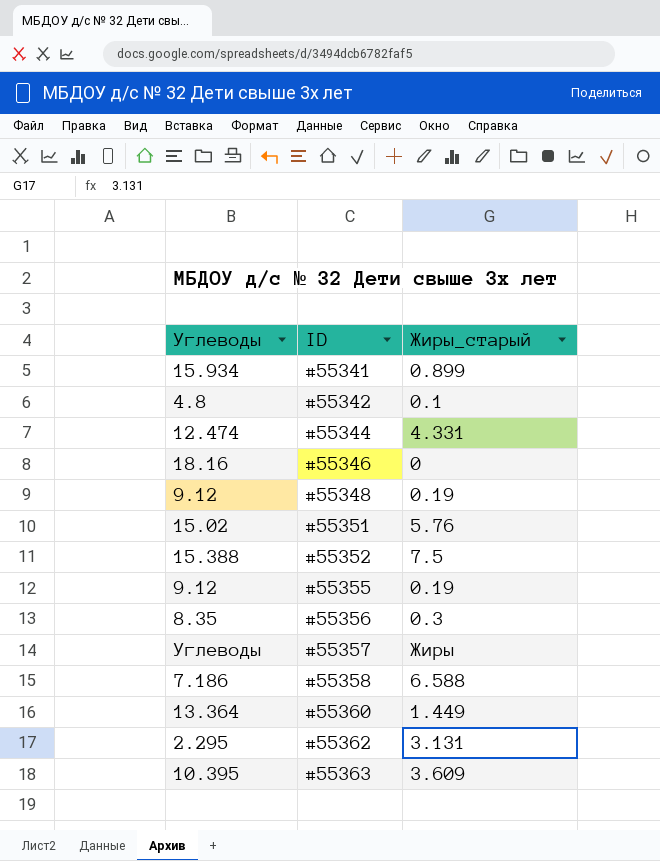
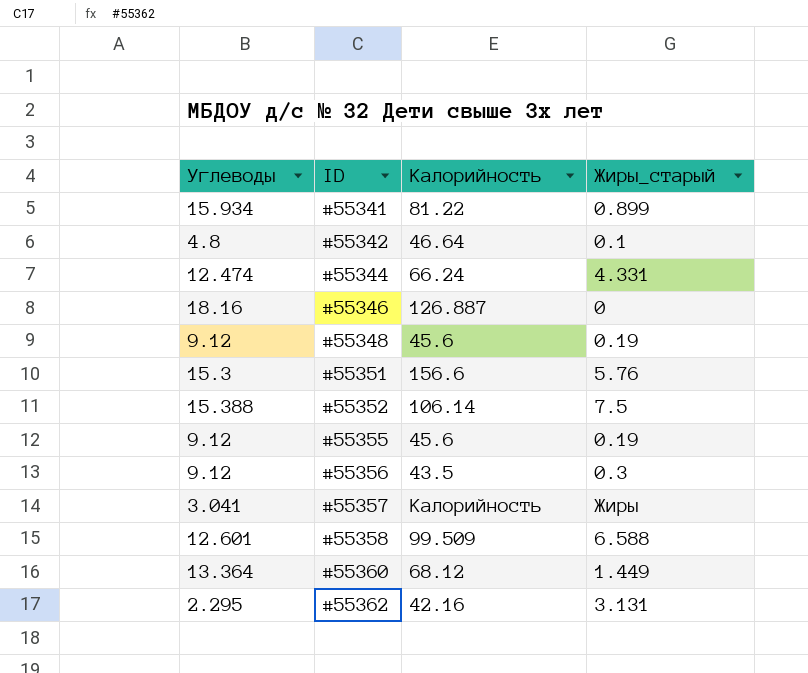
column Калорийность | position: none -> 3
row #55363: 10.395 | 3.609 -> none
#55351 | Углеводы: 15.02 -> 15.3
#55356 | Углеводы: 8.35 -> 9.12
#55357 | Углеводы: Углеводы -> 3.041
#55358 | Углеводы: 7.186 -> 12.601

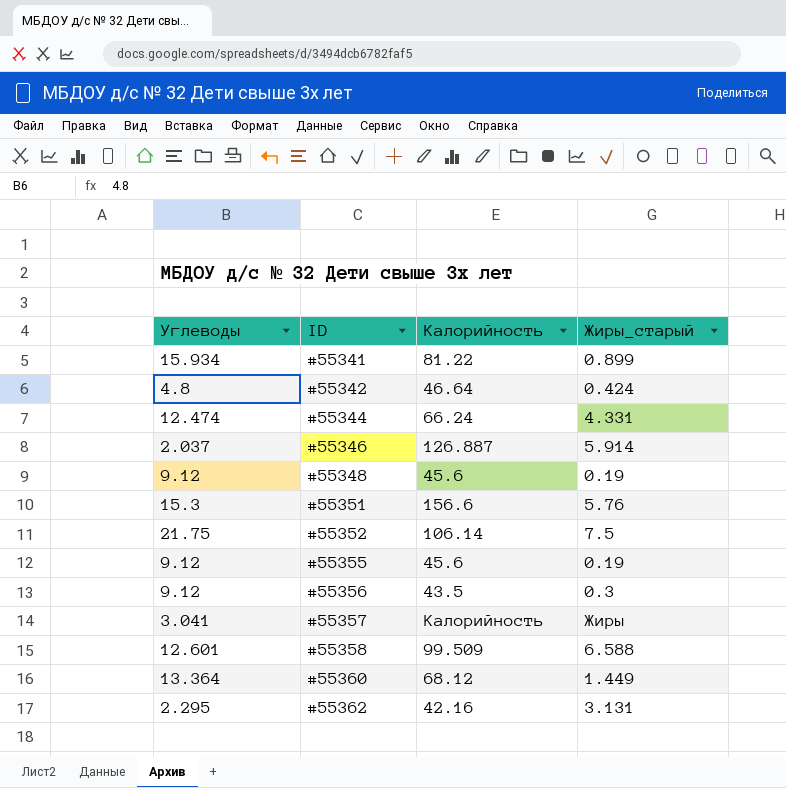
#55342 | Жиры_старый: 0.1 -> 0.424
#55346 | Углеводы: 18.16 -> 2.037
#55346 | Жиры_старый: 0 -> 5.914
#55352 | Углеводы: 15.388 -> 21.75

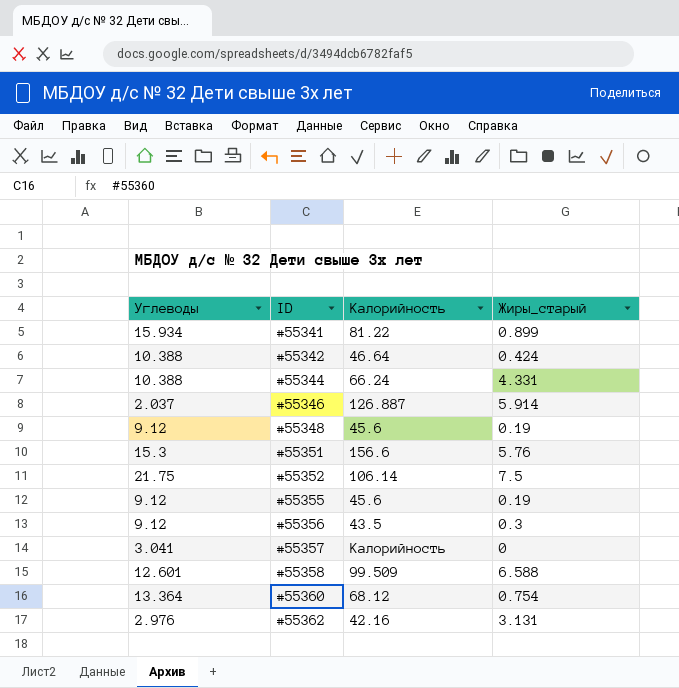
#55342 | Углеводы: 4.8 -> 10.388
#55344 | Углеводы: 12.474 -> 10.388
#55357 | Жиры_старый: Жиры -> 0
#55360 | Жиры_старый: 1.449 -> 0.754
#55362 | Углеводы: 2.295 -> 2.976

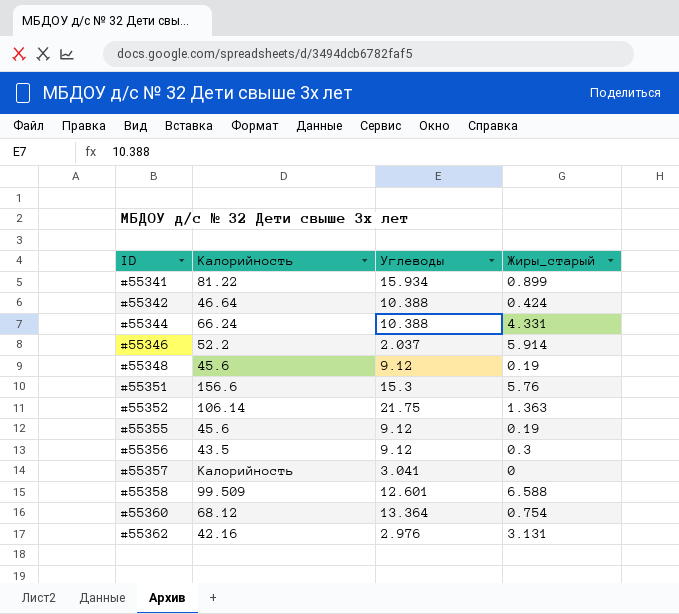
column Углеводы | position: 1 -> 3
#55346 | Калорийность: 126.887 -> 52.2
#55352 | Жиры_старый: 7.5 -> 1.363

